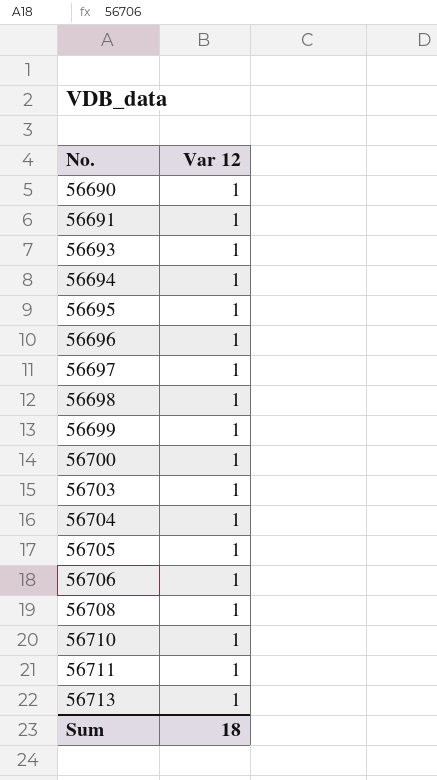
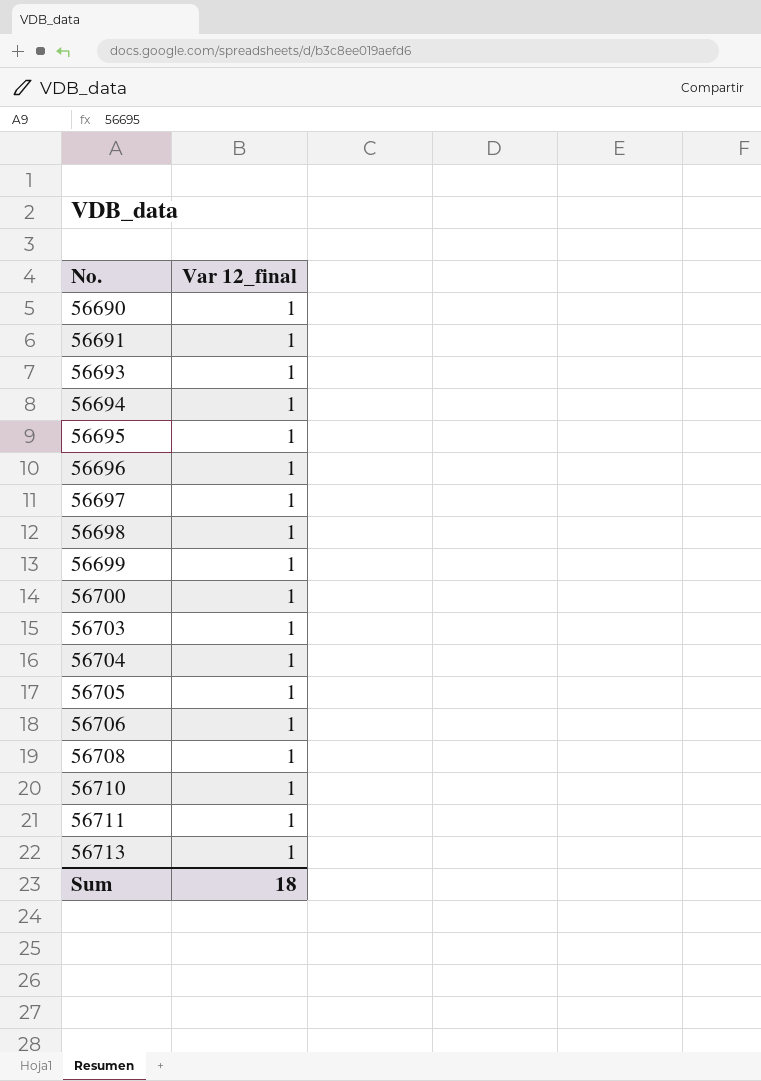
column name: Var 12 -> Var 12_final

